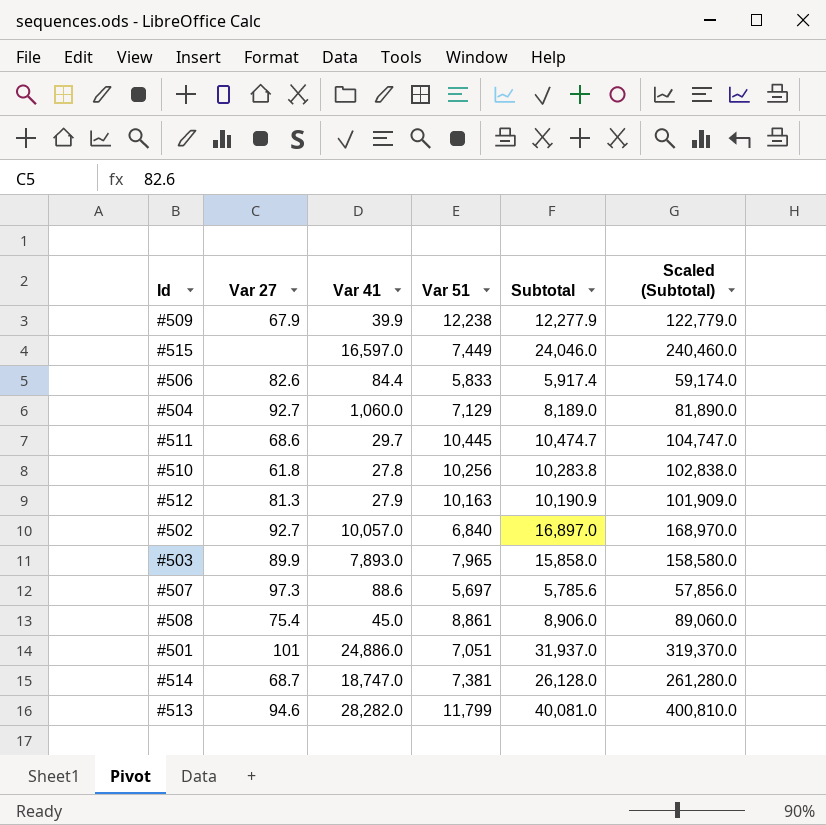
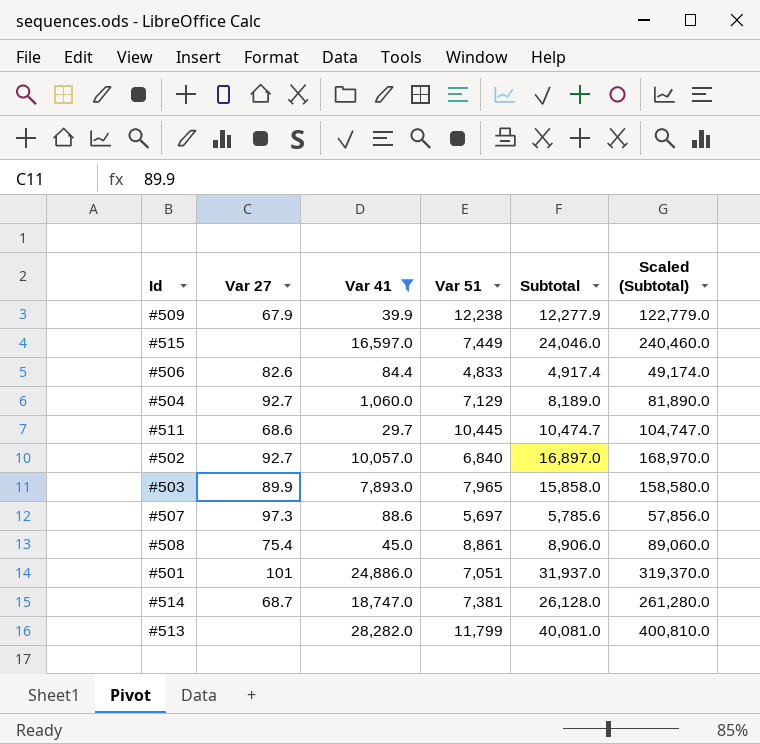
filter: none -> Var 41 >= 29.7
#506 | Var 51: 5,833 -> 4,833
#506 | Subtotal: 5,917.4 -> 4,917.4
#506 | Scaled (Subtotal): 59,174.0 -> 49,174.0
#513 | Var 27: 94.6 -> none

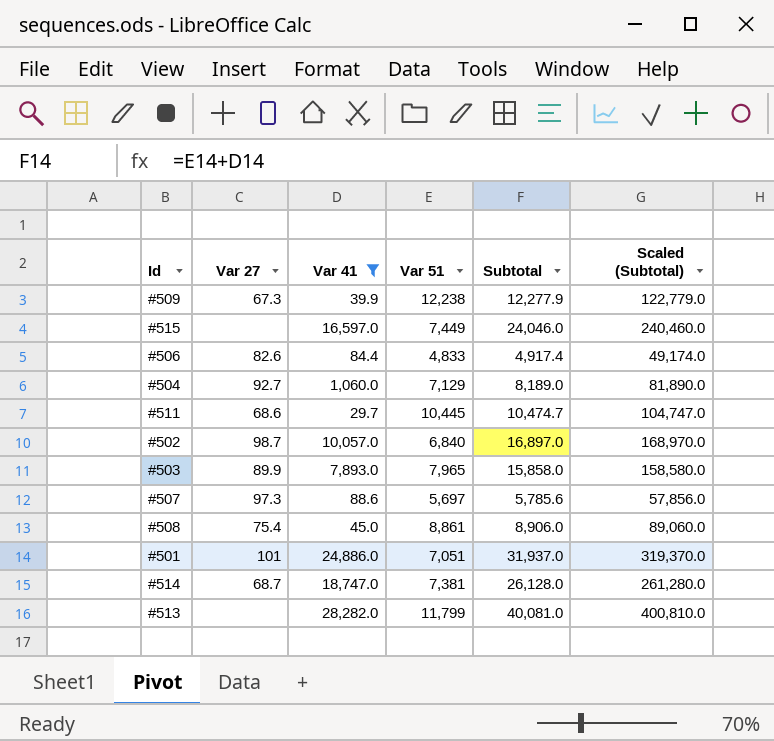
#509 | Var 27: 67.9 -> 67.3
#502 | Var 27: 92.7 -> 98.7

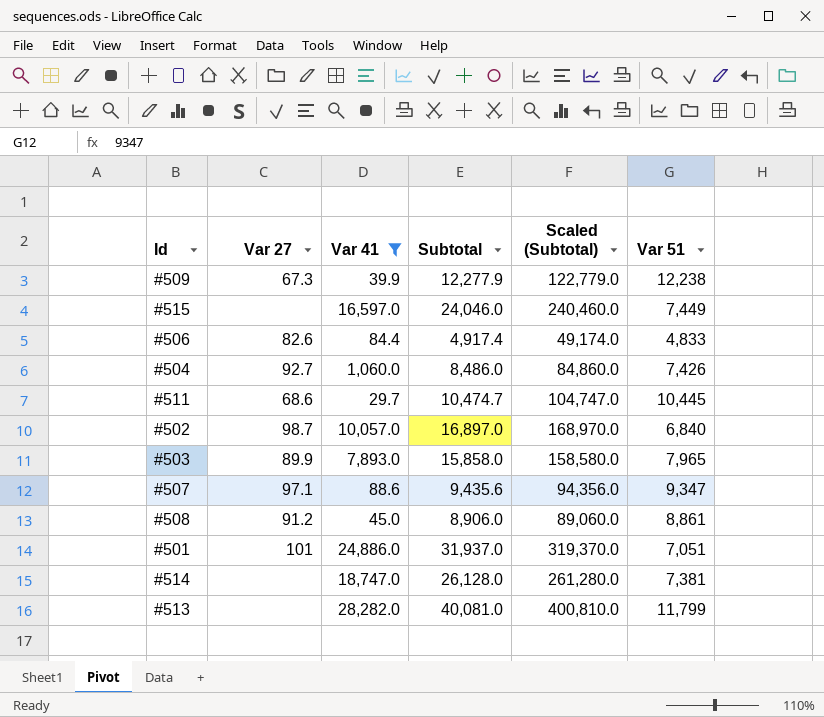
column Var 51 | position: 4 -> 6
#504 | Subtotal: 8,189.0 -> 8,486.0
#504 | Scaled (Subtotal): 81,890.0 -> 84,860.0
#504 | Var 51: 7,129 -> 7,426
#507 | Var 27: 97.3 -> 97.1
#507 | Subtotal: 5,785.6 -> 9,435.6
#507 | Scaled (Subtotal): 57,856.0 -> 94,356.0
#507 | Var 51: 5,697 -> 9,347
#508 | Var 27: 75.4 -> 91.2
#514 | Var 27: 68.7 -> none

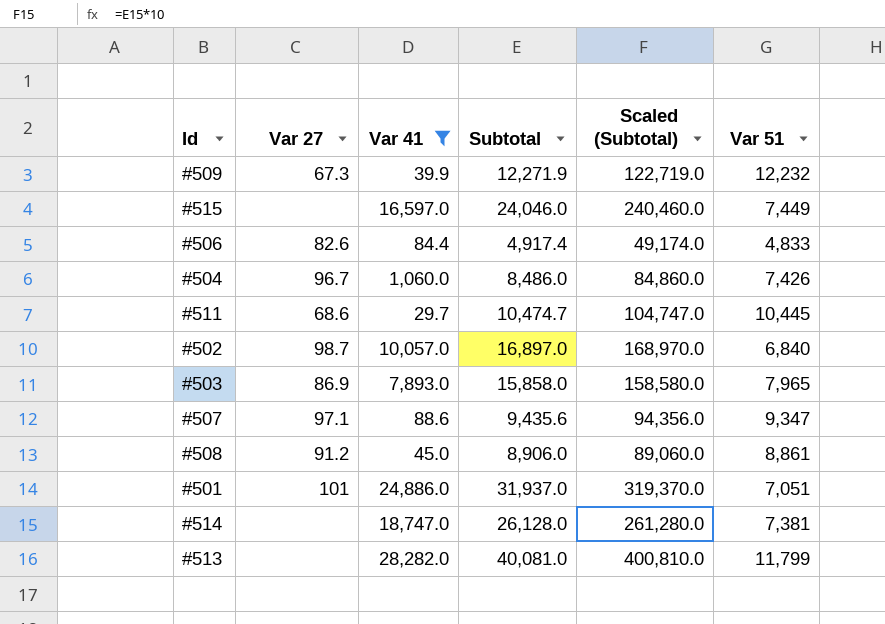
#509 | Subtotal: 12,277.9 -> 12,271.9
#509 | Scaled (Subtotal): 122,779.0 -> 122,719.0
#509 | Var 51: 12,238 -> 12,232
#504 | Var 27: 92.7 -> 96.7
#503 | Var 27: 89.9 -> 86.9

